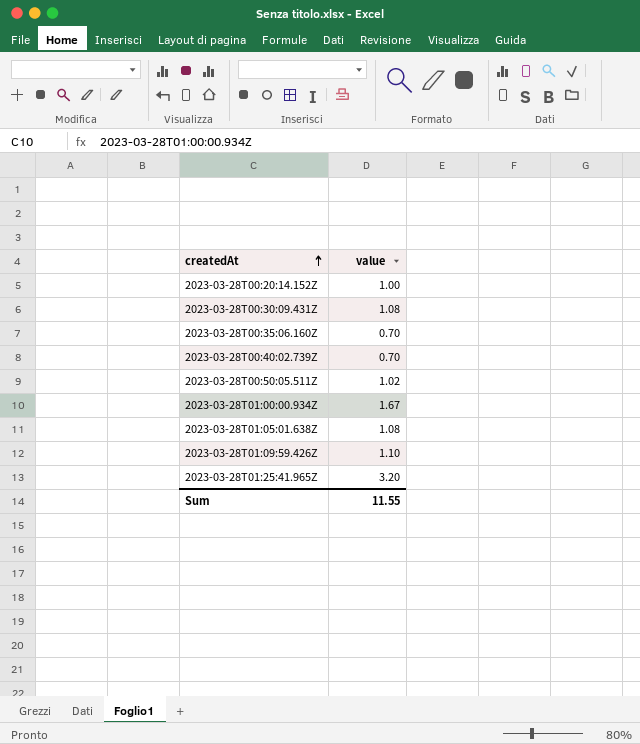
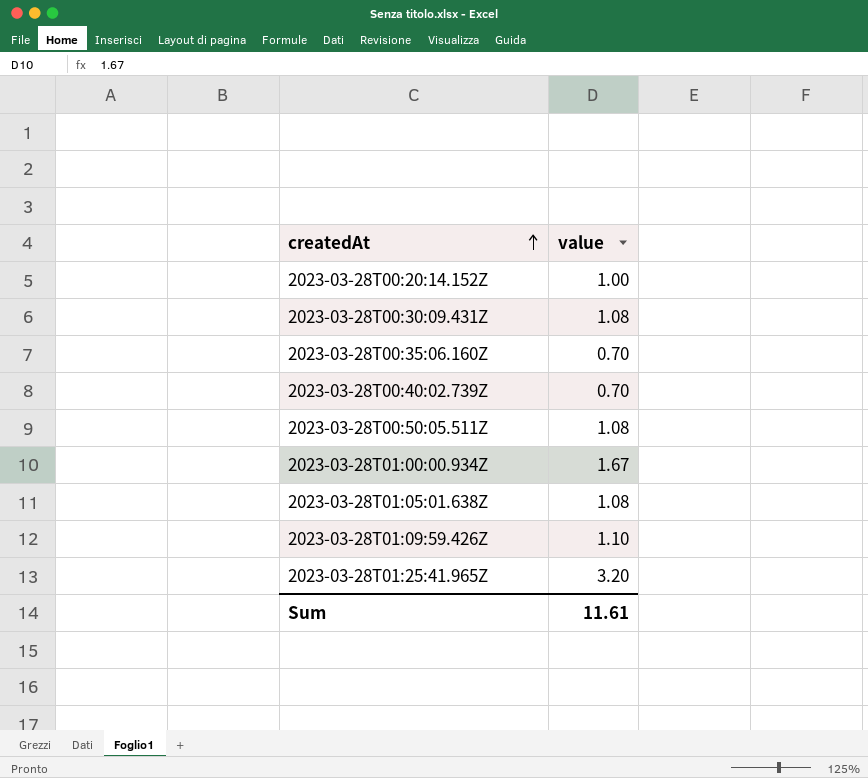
2023-03-28T00:50:05.511Z | value: 1.02 -> 1.08
Sum | value: 11.55 -> 11.61

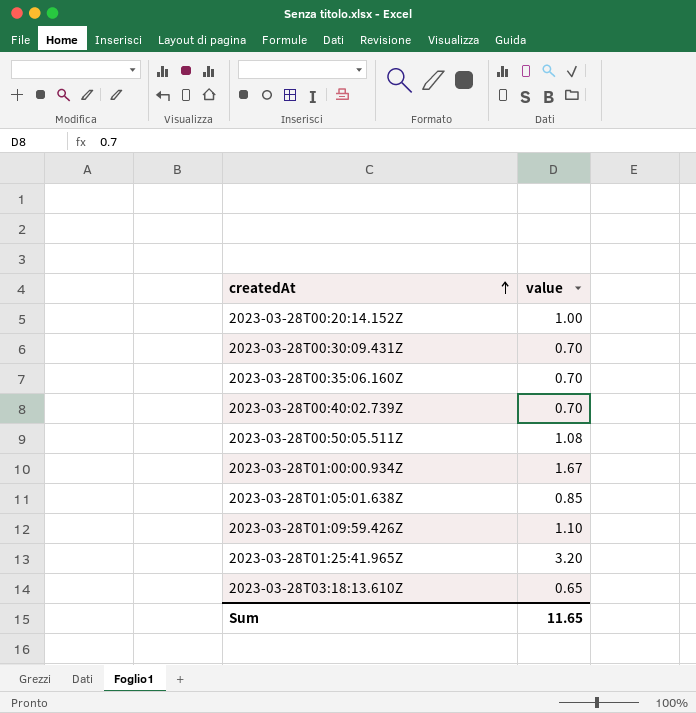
2023-03-28T00:30:09.431Z | value: 1.08 -> 0.70
2023-03-28T01:05:01.638Z | value: 1.08 -> 0.85
row 2023-03-28T03:18:13.610Z: none -> 0.65
Sum | value: 11.61 -> 11.65

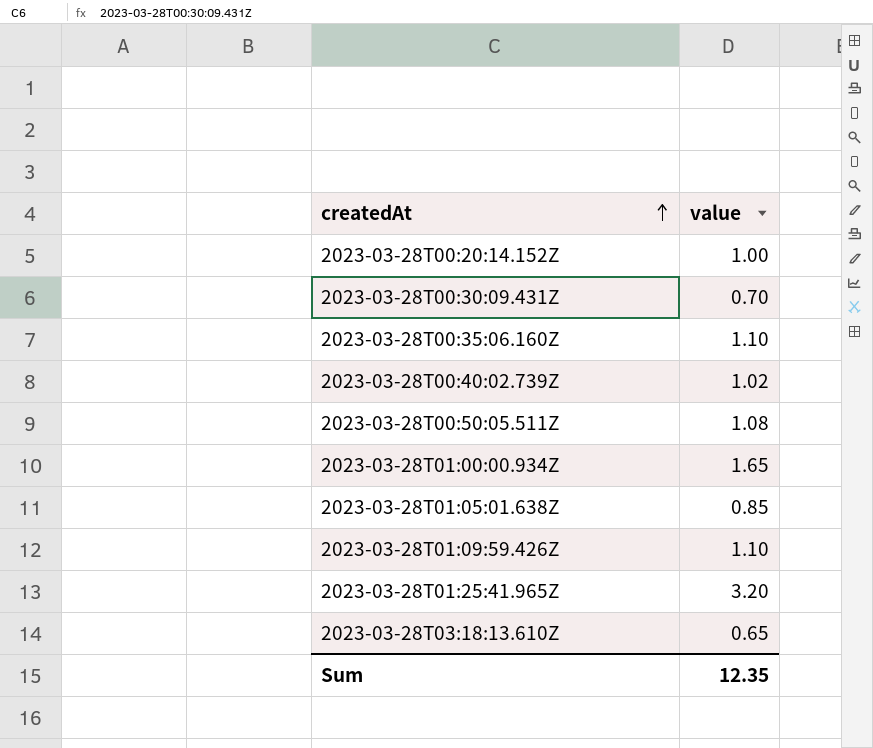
2023-03-28T00:35:06.160Z | value: 0.70 -> 1.10
2023-03-28T00:40:02.739Z | value: 0.70 -> 1.02
2023-03-28T01:00:00.934Z | value: 1.67 -> 1.65
Sum | value: 11.65 -> 12.35

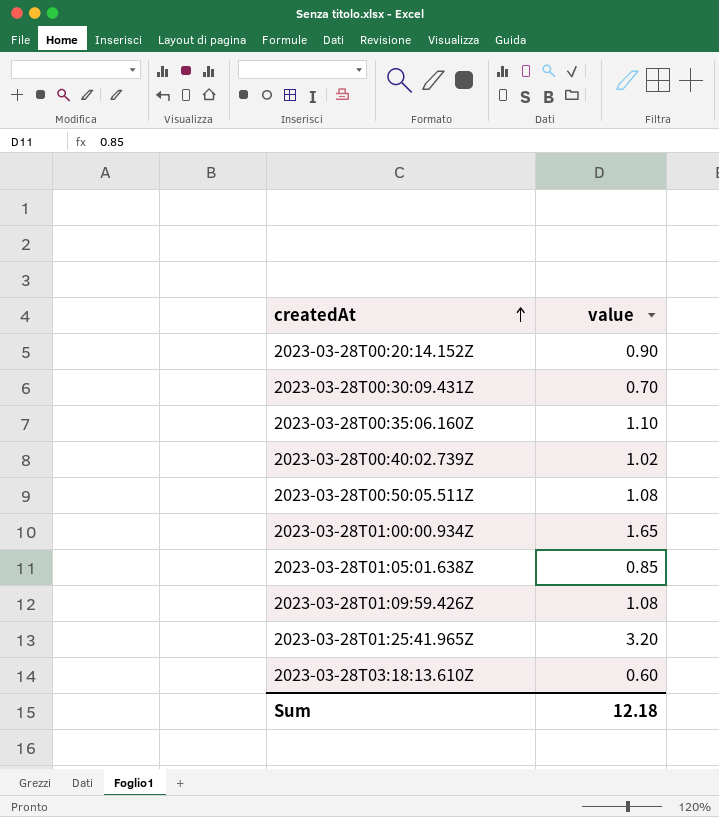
2023-03-28T00:20:14.152Z | value: 1.00 -> 0.90
2023-03-28T01:09:59.426Z | value: 1.10 -> 1.08
2023-03-28T03:18:13.610Z | value: 0.65 -> 0.60
Sum | value: 12.35 -> 12.18

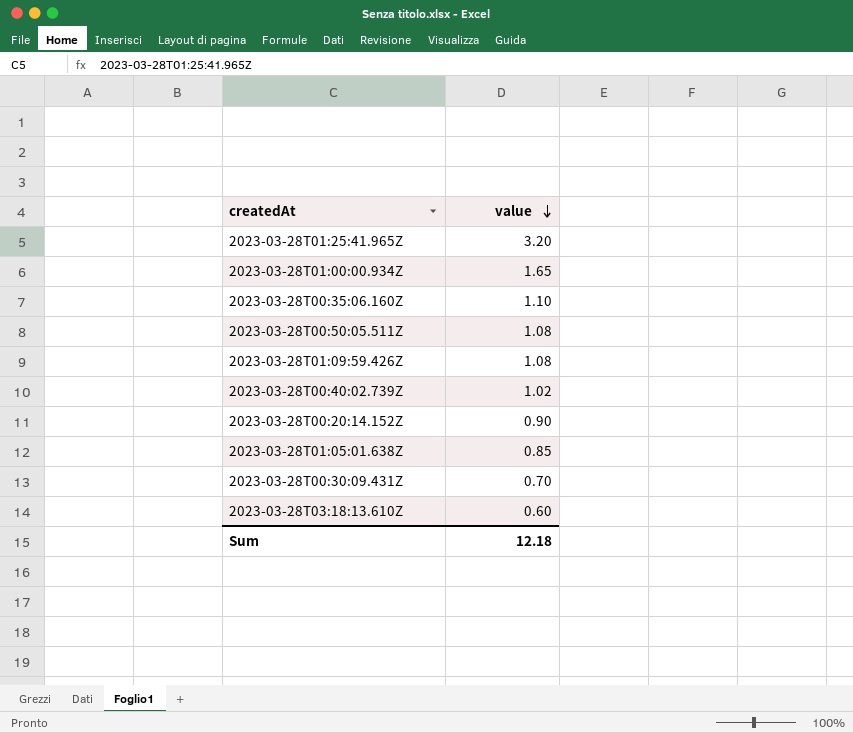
row order: createdAt ascending -> value descending

